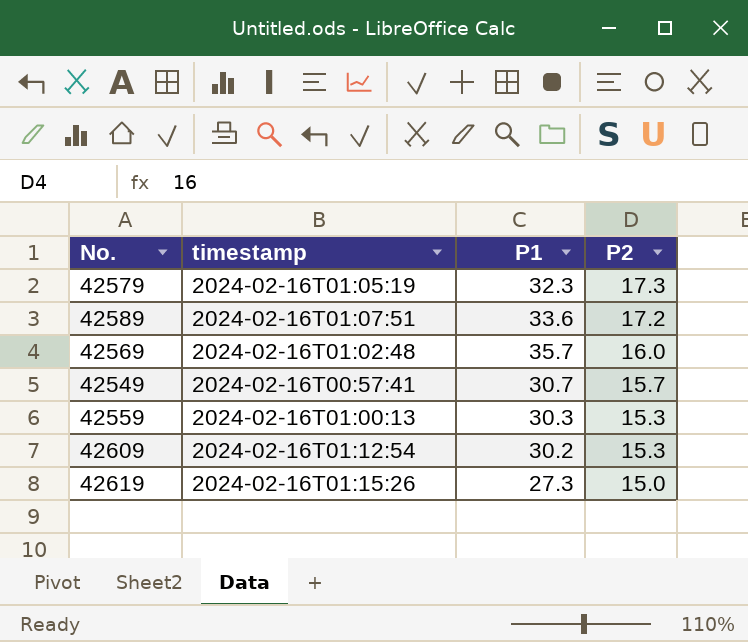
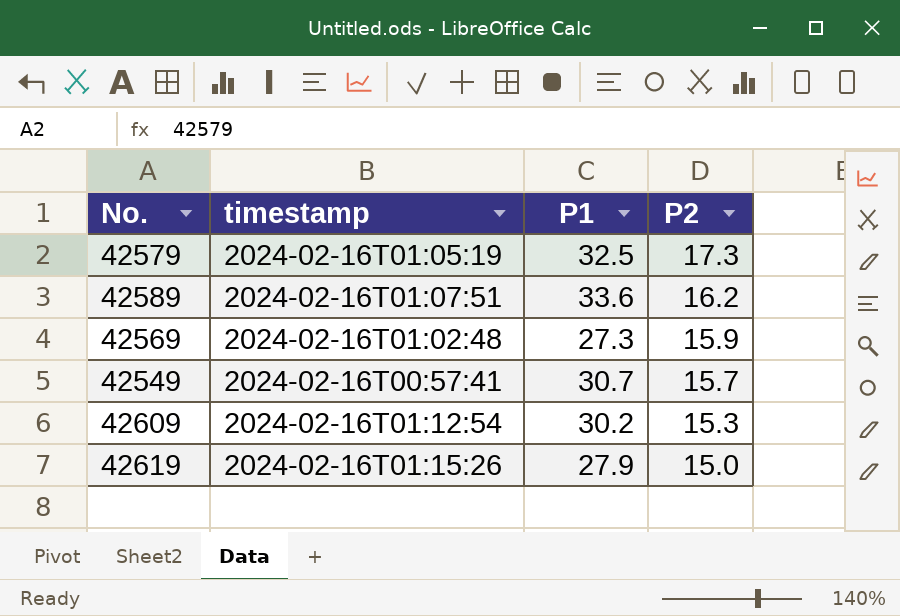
row 42559: 2024-02-16T01:00:13 | 30.3 | 15.3 -> none
42579 | P1: 32.3 -> 32.5
42589 | P2: 17.2 -> 16.2
42569 | P1: 35.7 -> 27.3
42569 | P2: 16.0 -> 15.9
42619 | P1: 27.3 -> 27.9

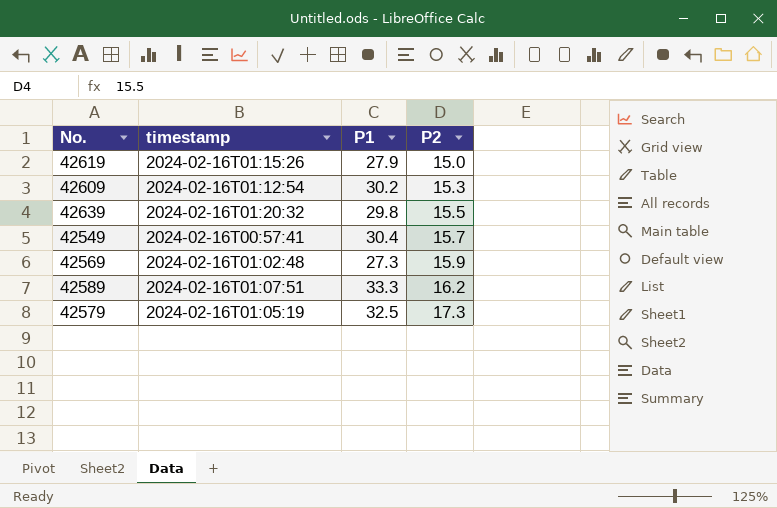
row order: P2 descending -> P2 ascending
row 42639: none -> 2024-02-16T01:20:32 | 29.8 | 15.5
42549 | P1: 30.7 -> 30.4
42589 | P1: 33.6 -> 33.3

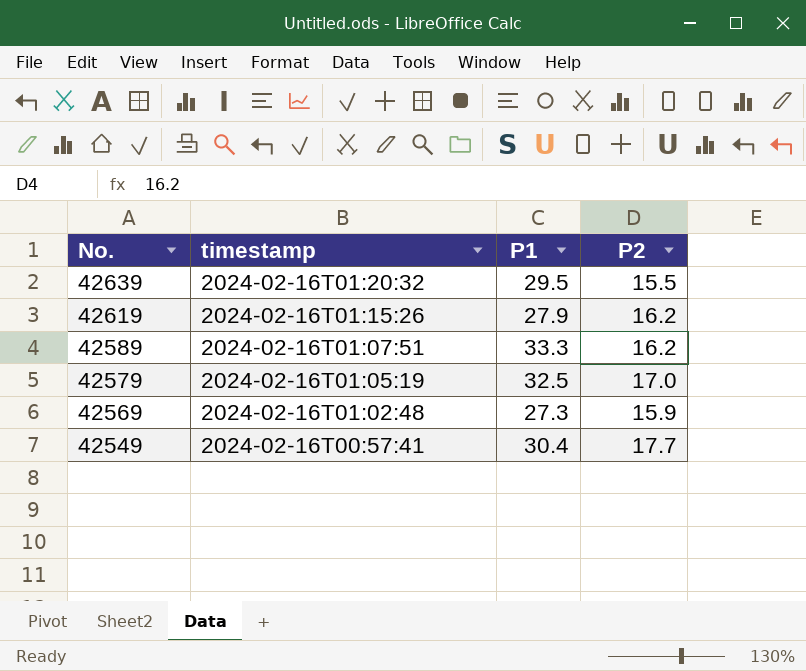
row order: P2 ascending -> No. descending
row 42609: 2024-02-16T01:12:54 | 30.2 | 15.3 -> none
42639 | P1: 29.8 -> 29.5
42619 | P2: 15.0 -> 16.2
42579 | P2: 17.3 -> 17.0
42549 | P2: 15.7 -> 17.7

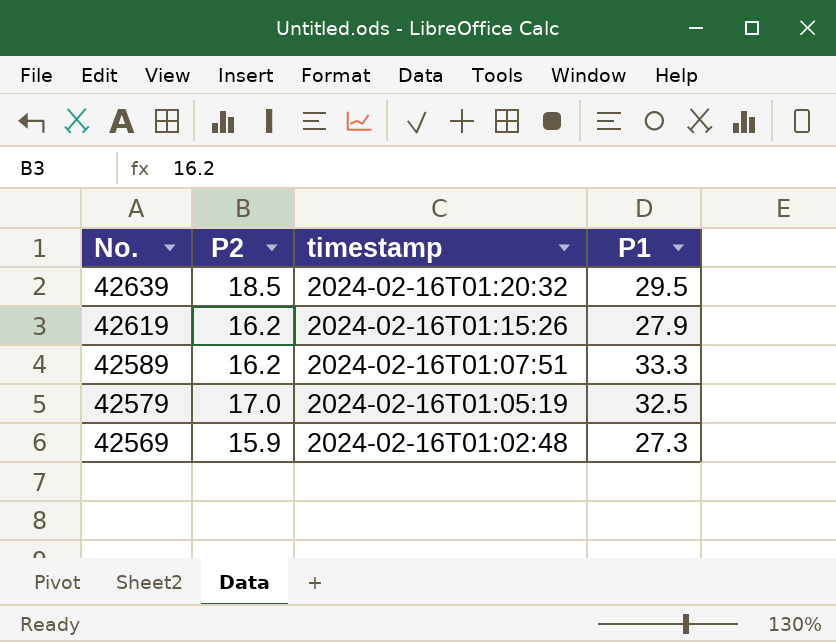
column P2 | position: 4 -> 2
row 42549: 2024-02-16T00:57:41 | 30.4 | 17.7 -> none
42639 | P2: 15.5 -> 18.5

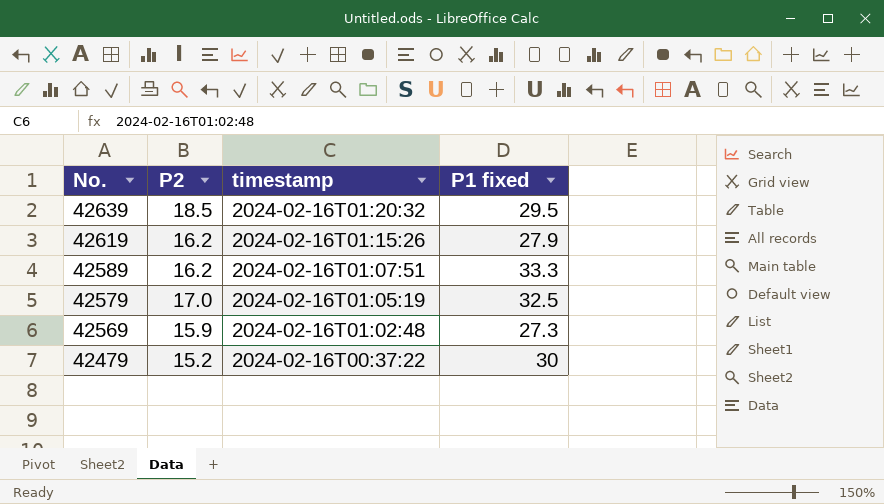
column name: P1 -> P1 fixed
row 42479: none -> 15.2 | 2024-02-16T00:37:22 | 30

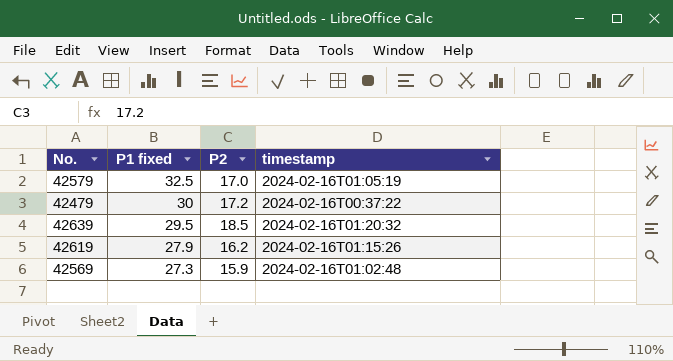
row order: No. descending -> P1 fixed descending
column P1 fixed | position: 4 -> 2
row 42589: 16.2 | 2024-02-16T01:07:51 | 33.3 -> none
42479 | P2: 15.2 -> 17.2

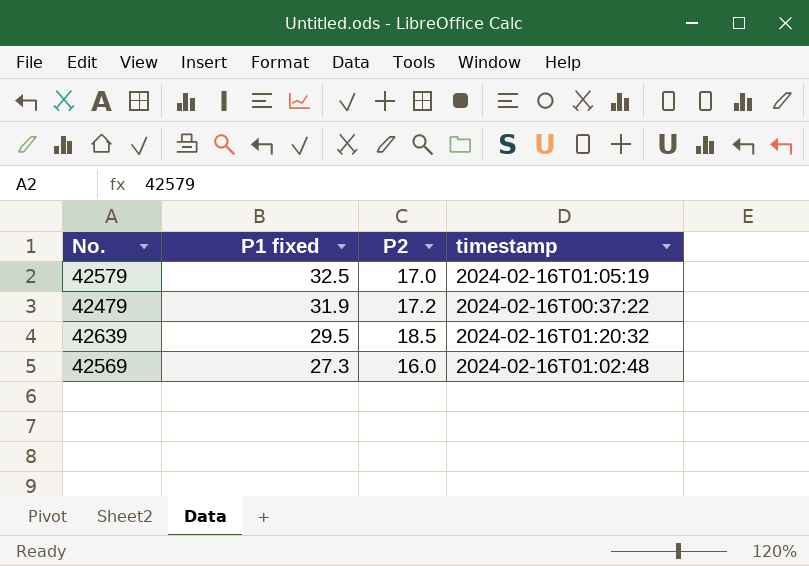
row 42619: 27.9 | 16.2 | 2024-02-16T01:15:26 -> none
42479 | P1 fixed: 30 -> 31.9
42569 | P2: 15.9 -> 16.0

